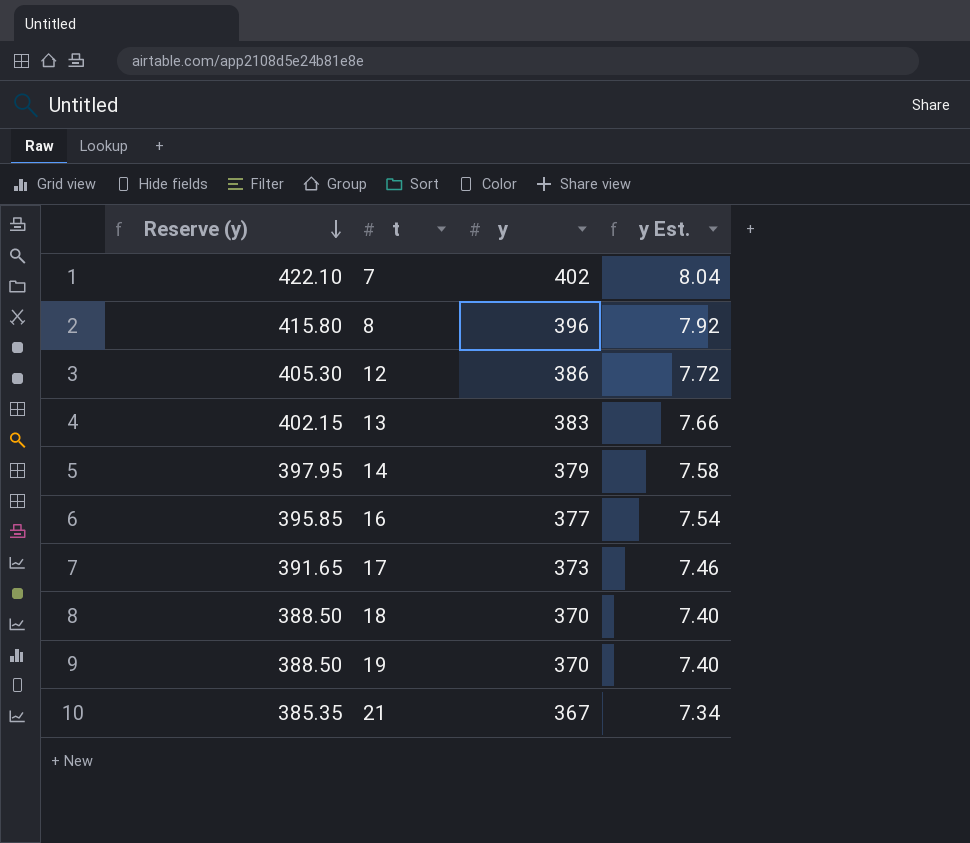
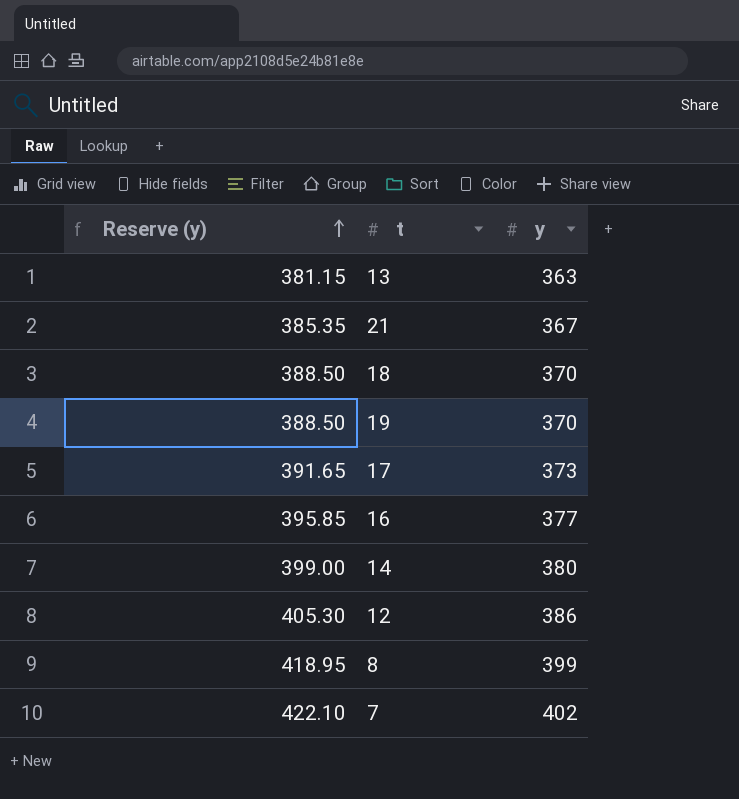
row order: Reserve (y) descending -> Reserve (y) ascending
column y Est. | formula: [y] * 0.02 -> none
13 | Reserve (y): 402.15 -> 381.15
13 | y: 383 -> 363
14 | Reserve (y): 397.95 -> 399.00
14 | y: 379 -> 380
8 | Reserve (y): 415.80 -> 418.95
8 | y: 396 -> 399

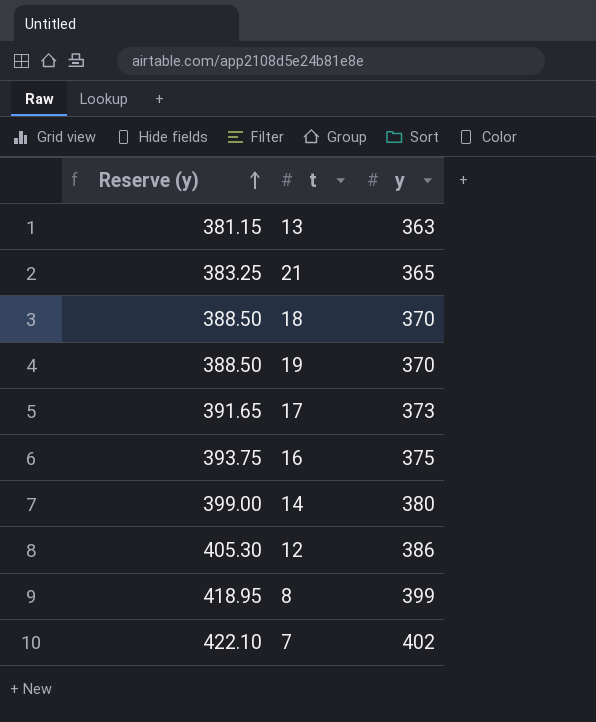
21 | Reserve (y): 385.35 -> 383.25
21 | y: 367 -> 365
16 | Reserve (y): 395.85 -> 393.75
16 | y: 377 -> 375

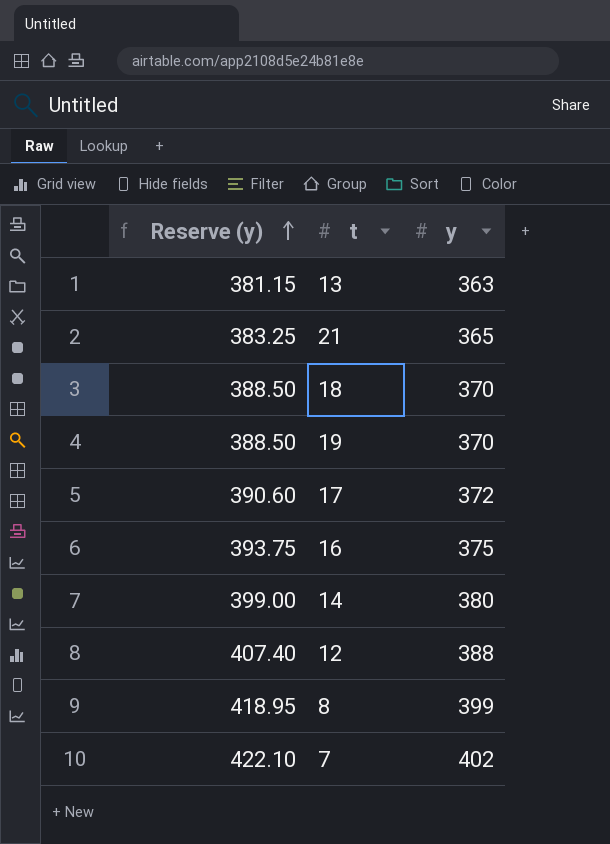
17 | Reserve (y): 391.65 -> 390.60
17 | y: 373 -> 372
12 | Reserve (y): 405.30 -> 407.40
12 | y: 386 -> 388

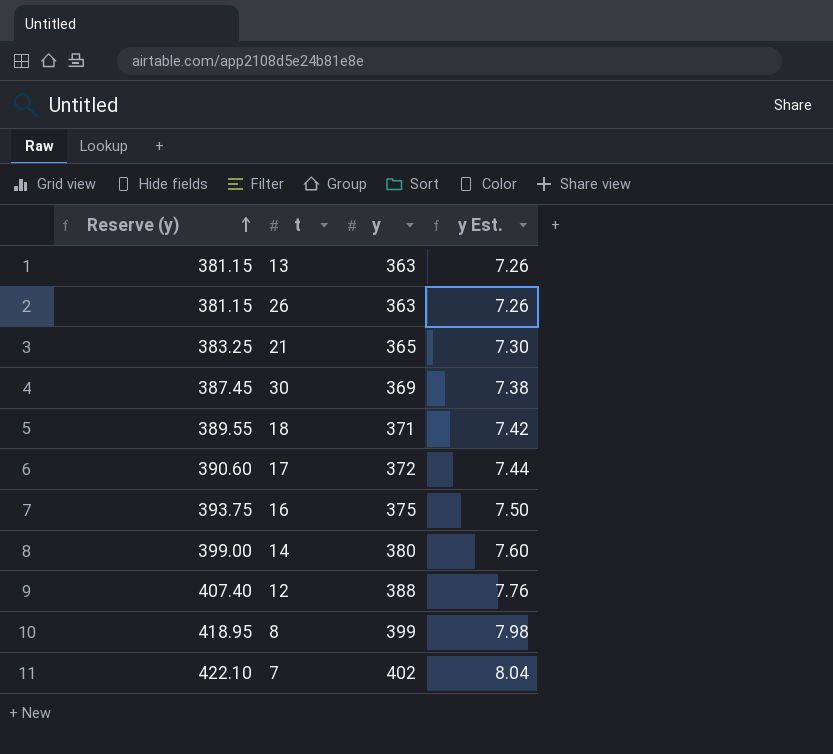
column y Est. | formula: none -> [y] * 0.02
row 19: 388.50 | 370 -> none
row 26: none -> 381.15 | 363 | 7.26
row 30: none -> 387.45 | 369 | 7.38
18 | Reserve (y): 388.50 -> 389.55
18 | y: 370 -> 371

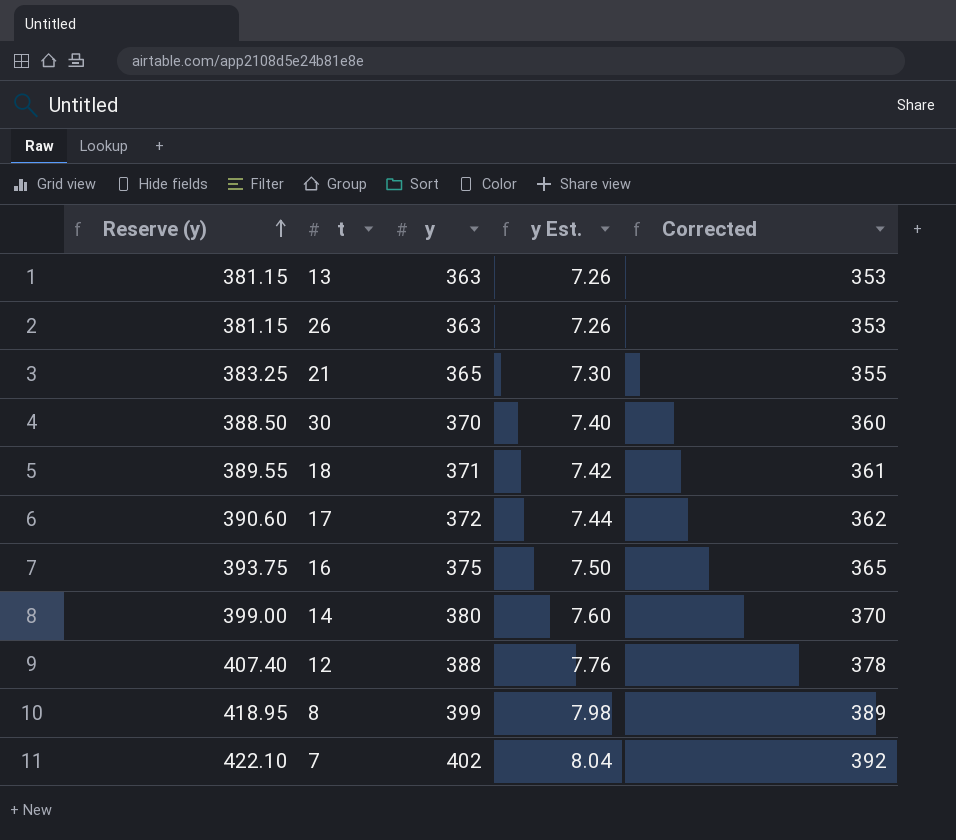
column Corrected | formula: none -> [y] - 10
30 | Reserve (y): 387.45 -> 388.50
30 | y: 369 -> 370
30 | y Est.: 7.38 -> 7.40

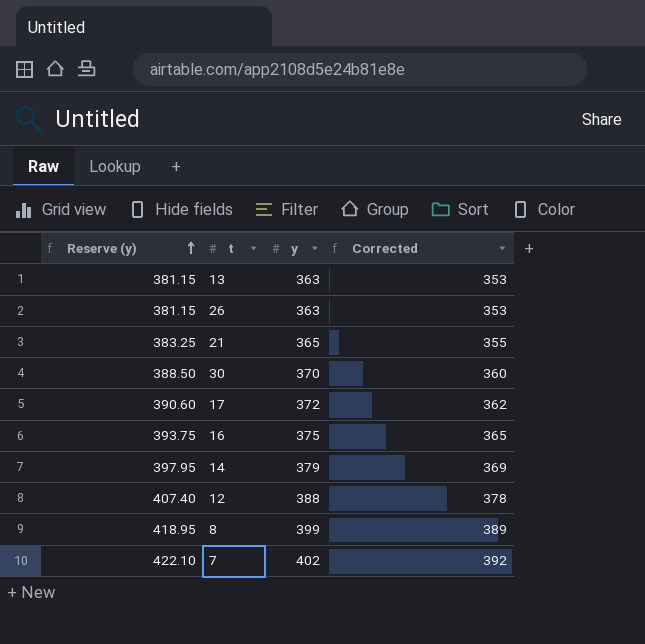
column y Est. | formula: [y] * 0.02 -> none
row 18: 389.55 | 371 | 7.42 | 361 -> none
14 | Reserve (y): 399.00 -> 397.95
14 | y: 380 -> 379
14 | Corrected: 370 -> 369

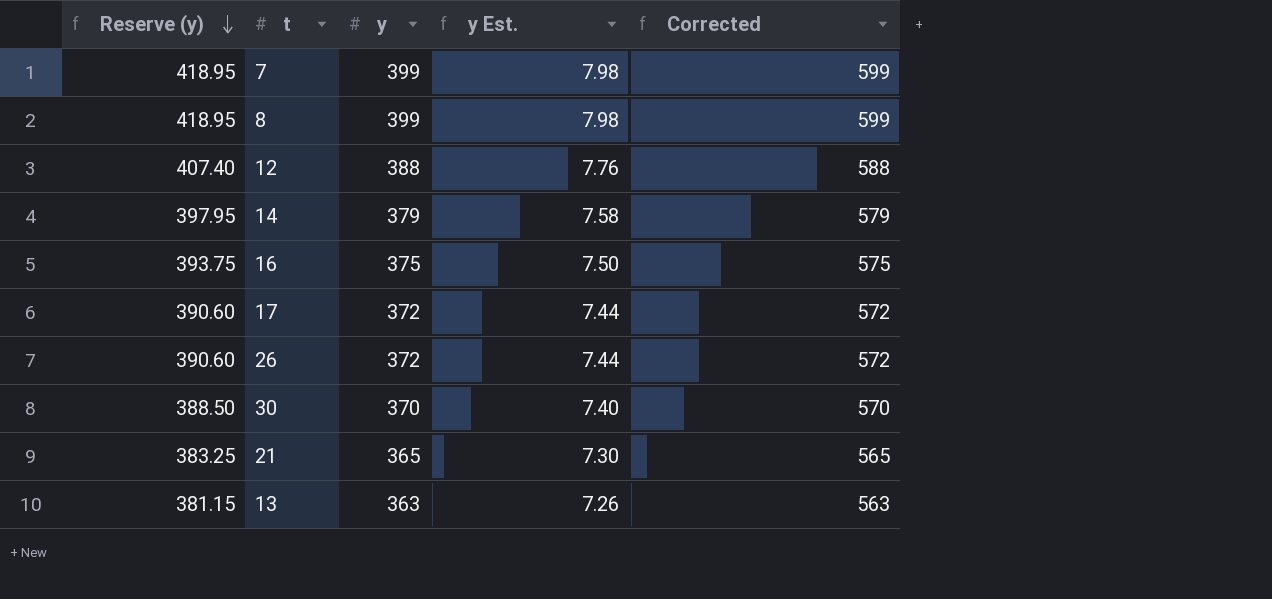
row order: Reserve (y) ascending -> Reserve (y) descending
column y Est. | formula: none -> [y] * 0.02
column Corrected | formula: [y] - 10 -> [y] + 200
7 | Reserve (y): 422.10 -> 418.95
7 | y: 402 -> 399
26 | Reserve (y): 381.15 -> 390.60
26 | y: 363 -> 372

